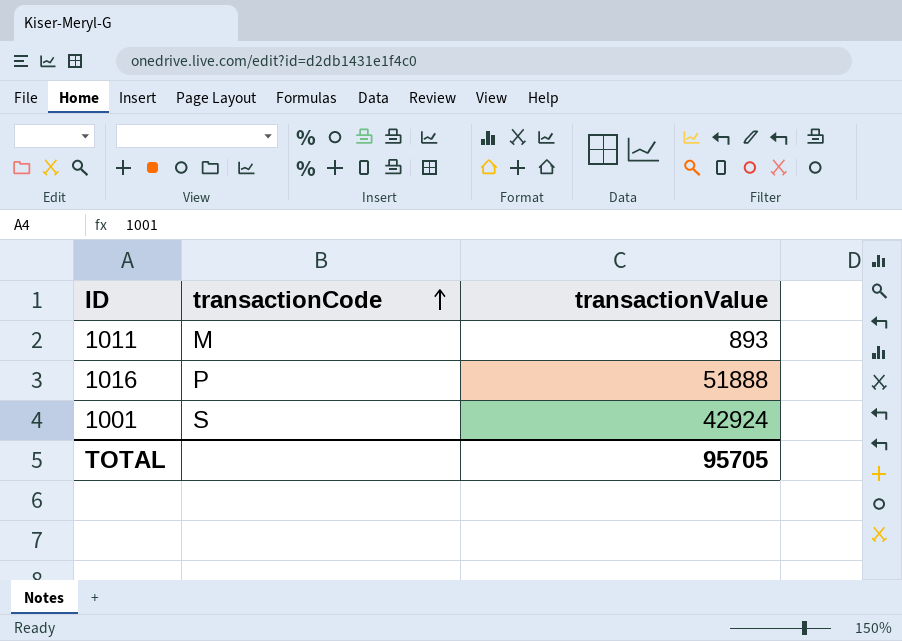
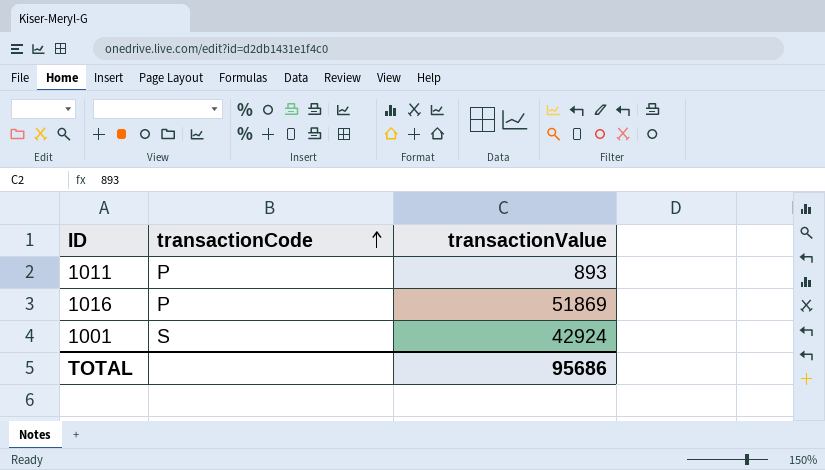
1011 | transactionCode: M -> P
1016 | transactionValue: 51888 -> 51869
TOTAL | transactionValue: 95705 -> 95686

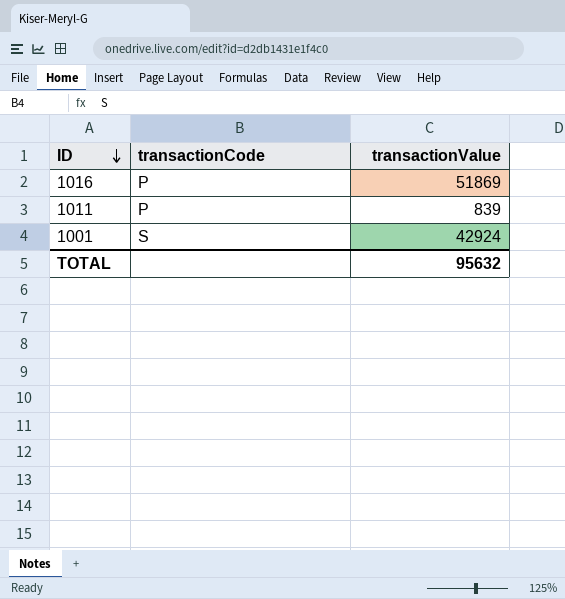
row order: transactionCode ascending -> ID descending
1011 | transactionValue: 893 -> 839
TOTAL | transactionValue: 95686 -> 95632

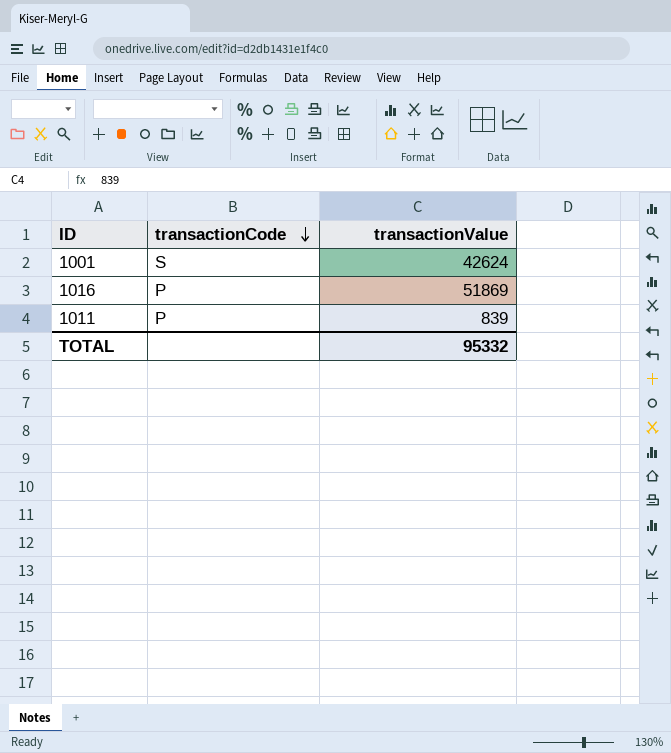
row order: ID descending -> transactionCode descending
1001 | transactionValue: 42924 -> 42624
TOTAL | transactionValue: 95632 -> 95332

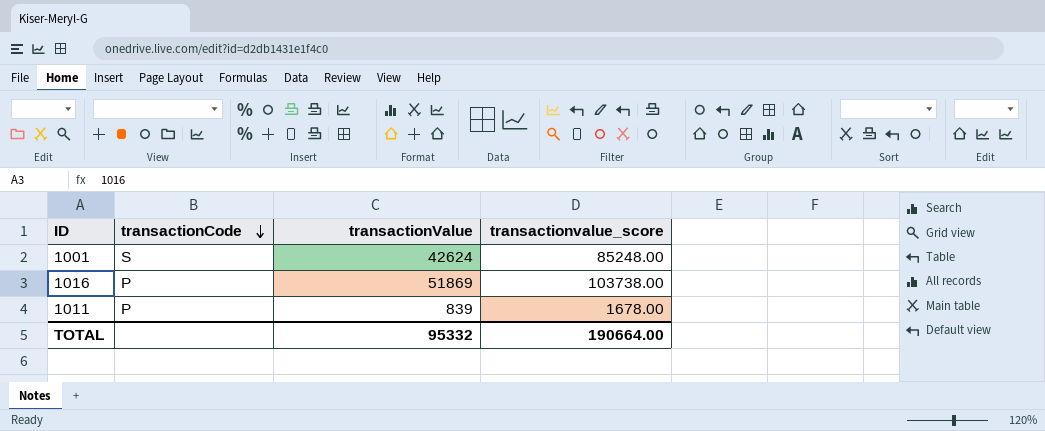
column transactionvalue_score | formula: none -> [transactionValue] * 2

